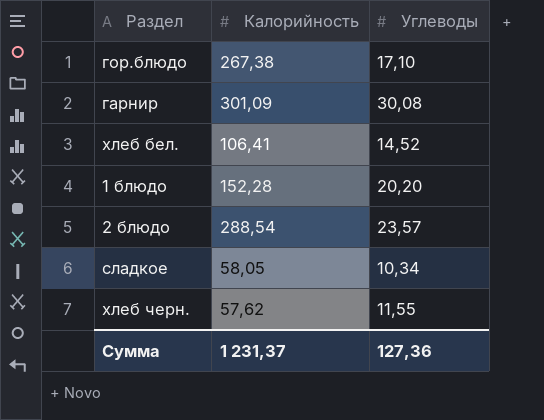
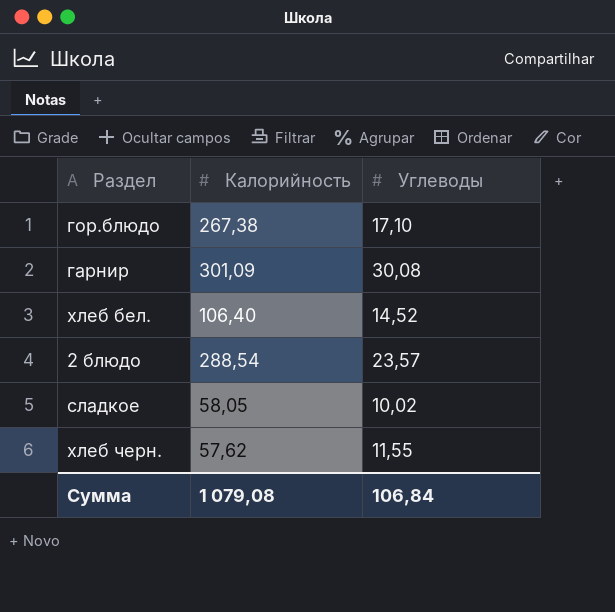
row 1 блюдо: 152,28 | 20,20 -> none
хлеб бел. | Калорийность: 106,41 -> 106,40
сладкое | Углеводы: 10,34 -> 10,02
Сумма | Калорийность: 1 231,37 -> 1 079,08
Сумма | Углеводы: 127,36 -> 106,84

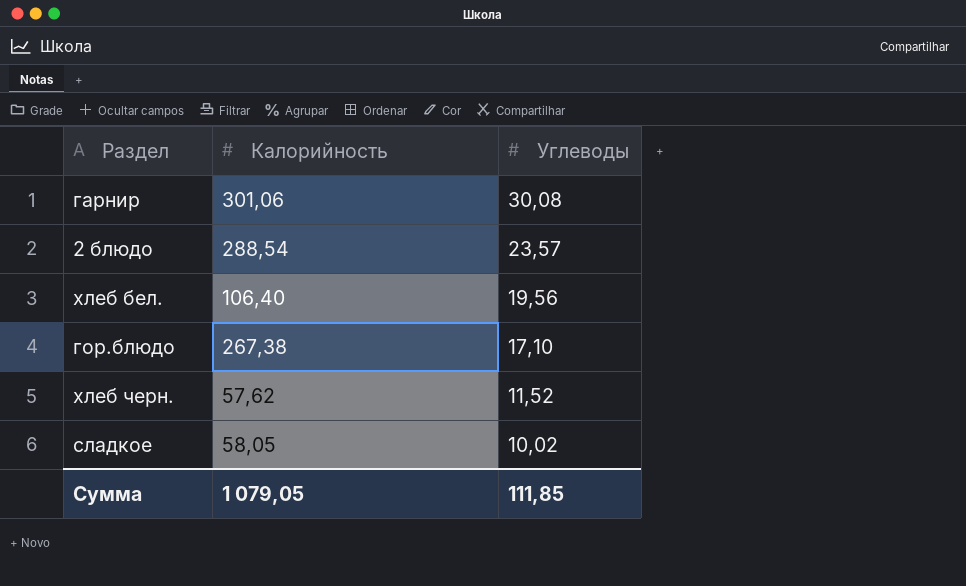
row order: none -> Углеводы descending
гарнир | Калорийность: 301,09 -> 301,06
хлеб бел. | Углеводы: 14,52 -> 19,56
хлеб черн. | Углеводы: 11,55 -> 11,52
Сумма | Калорийность: 1 079,08 -> 1 079,05
Сумма | Углеводы: 106,84 -> 111,85

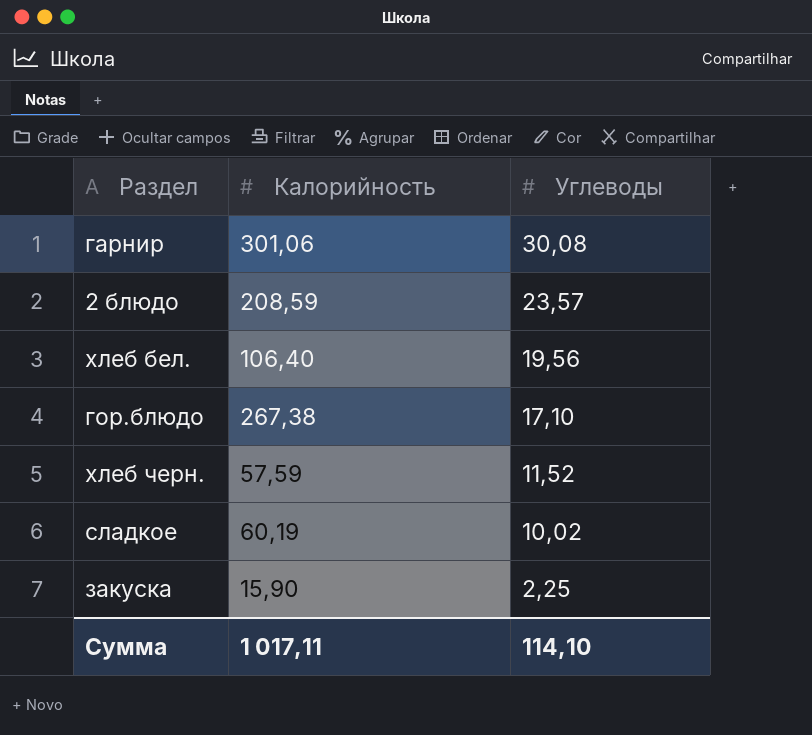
2 блюдо | Калорийность: 288,54 -> 208,59
хлеб черн. | Калорийность: 57,62 -> 57,59
сладкое | Калорийность: 58,05 -> 60,19
row закуска: none -> 15,90 | 2,25
Сумма | Калорийность: 1 079,05 -> 1 017,11
Сумма | Углеводы: 111,85 -> 114,10

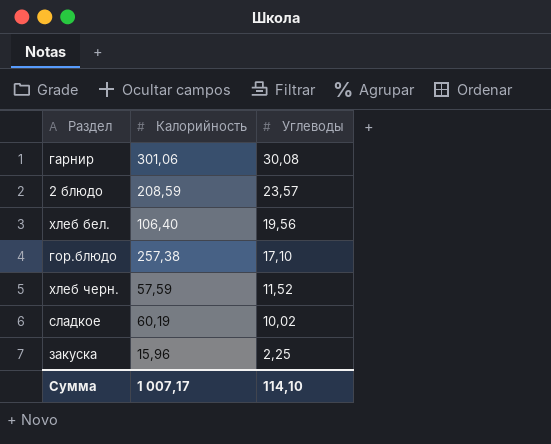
гор.блюдо | Калорийность: 267,38 -> 257,38
закуска | Калорийность: 15,90 -> 15,96
Сумма | Калорийность: 1 017,11 -> 1 007,17

